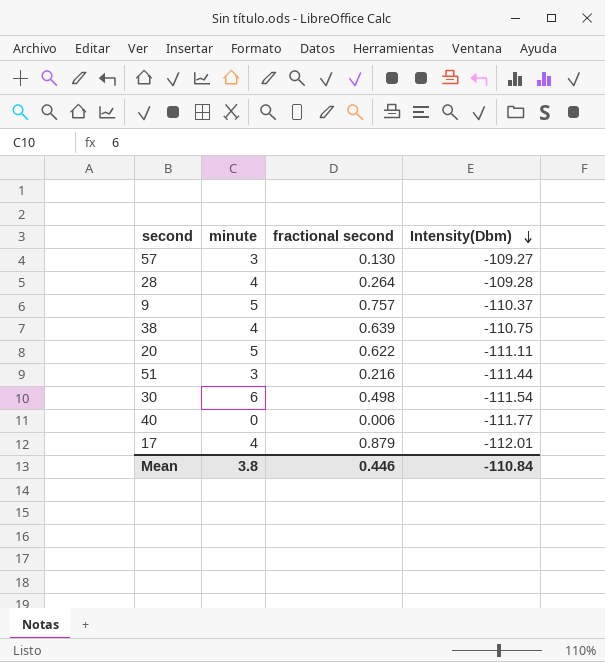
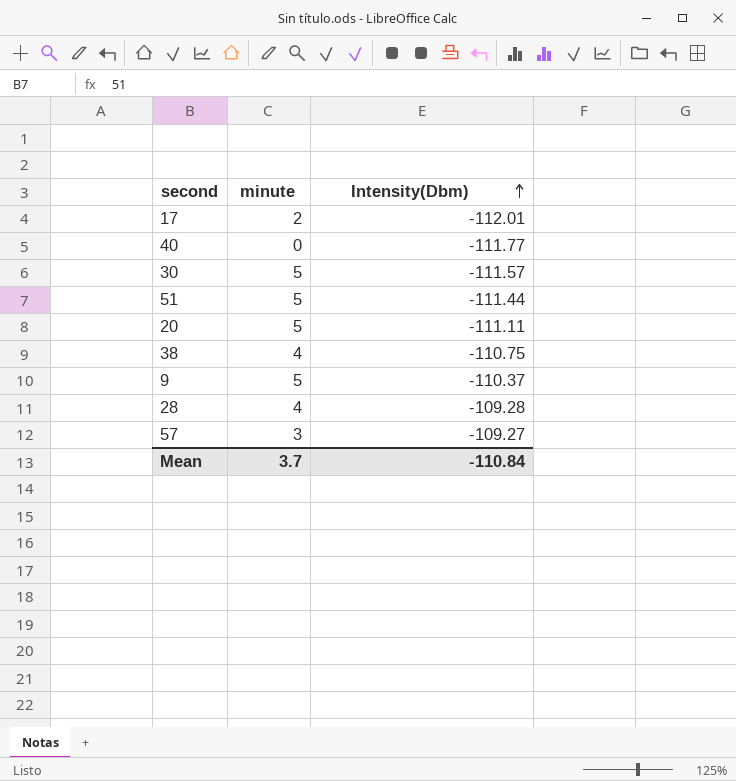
row order: Intensity(Dbm) descending -> Intensity(Dbm) ascending
column fractional second | position: 3 -> none
17 | minute: 4 -> 2
30 | minute: 6 -> 5
30 | Intensity(Dbm): -111.54 -> -111.57
51 | minute: 3 -> 5
Mean | minute: 3.8 -> 3.7

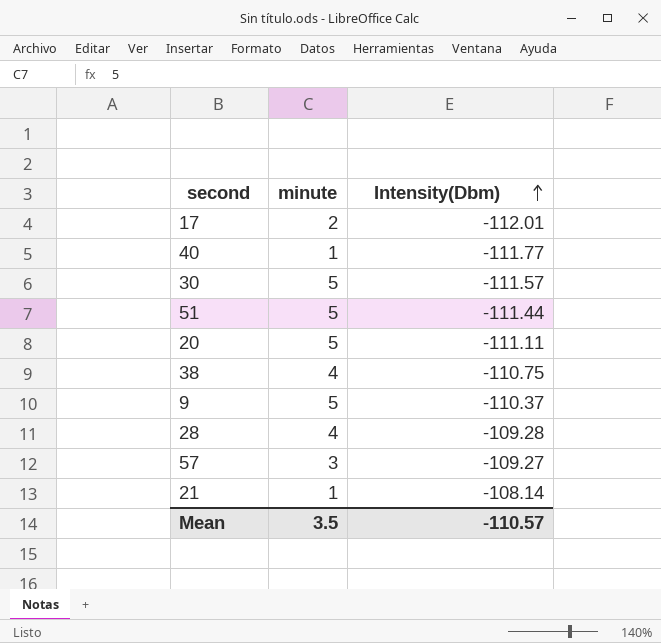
40 | minute: 0 -> 1
row 21: none -> 1 | -108.14
Mean | minute: 3.7 -> 3.5
Mean | Intensity(Dbm): -110.84 -> -110.57

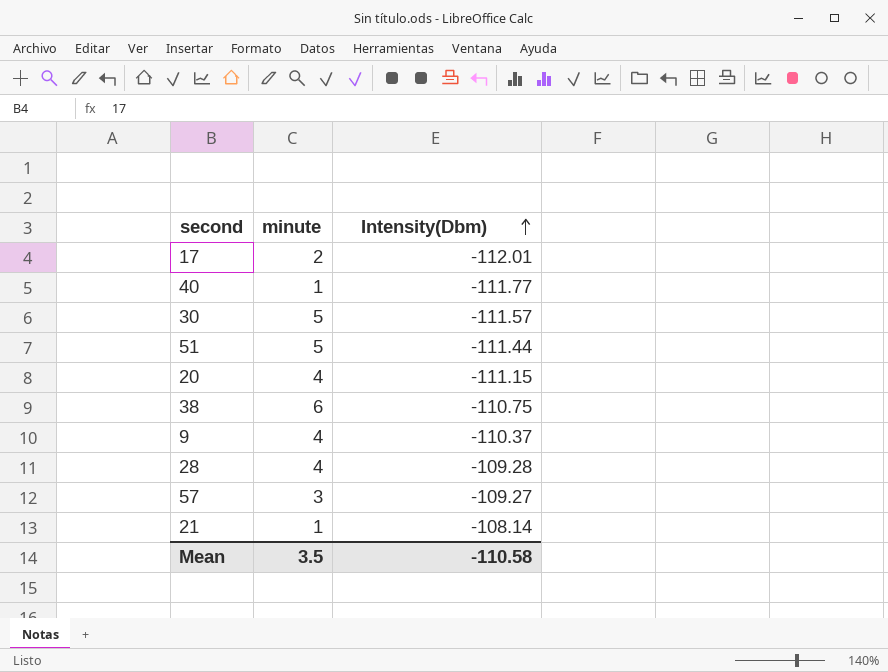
20 | minute: 5 -> 4
20 | Intensity(Dbm): -111.11 -> -111.15
38 | minute: 4 -> 6
9 | minute: 5 -> 4
Mean | Intensity(Dbm): -110.57 -> -110.58

